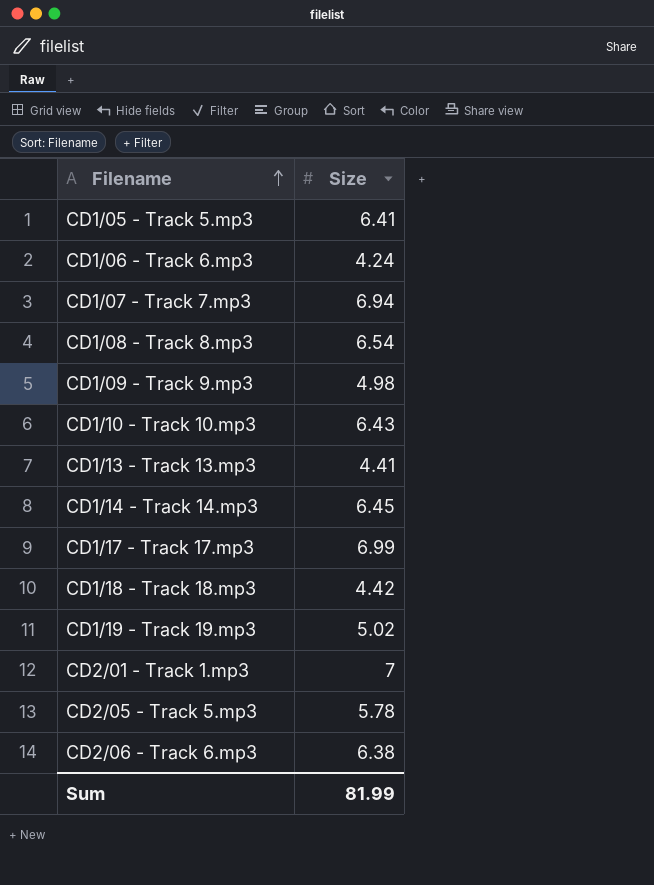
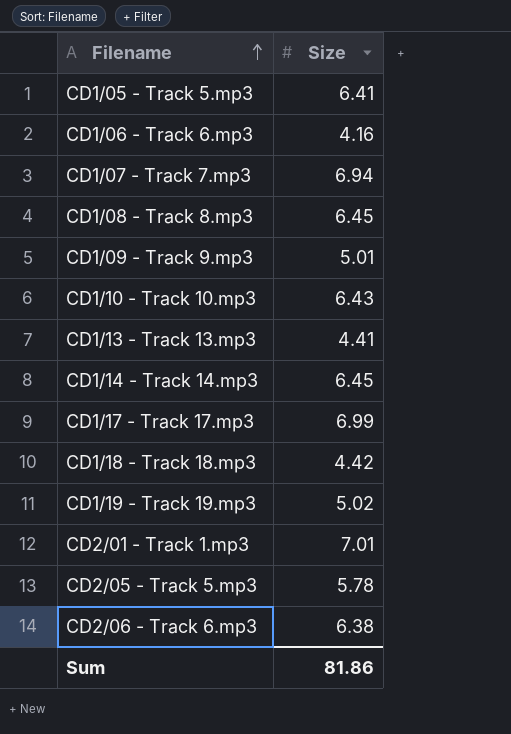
CD1/06 - Track 6.mp3 | Size: 4.24 -> 4.16
CD1/08 - Track 8.mp3 | Size: 6.54 -> 6.45
CD1/09 - Track 9.mp3 | Size: 4.98 -> 5.01
CD2/01 - Track 1.mp3 | Size: 7 -> 7.01
Sum | Size: 81.99 -> 81.86

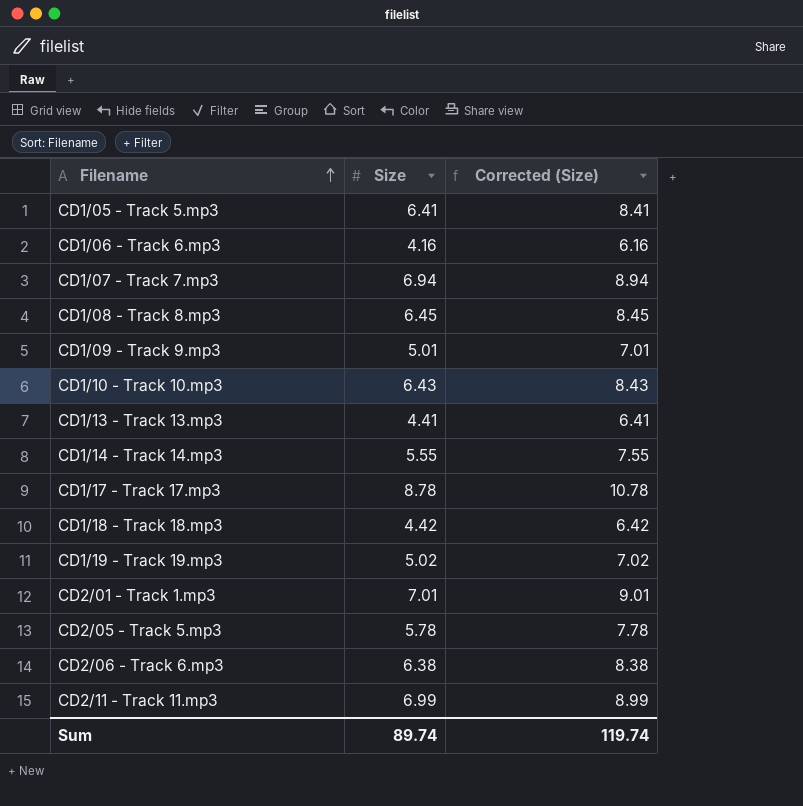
column Corrected (Size) | formula: none -> [Size] + 2
CD1/14 - Track 14.mp3 | Size: 6.45 -> 5.55
CD1/17 - Track 17.mp3 | Size: 6.99 -> 8.78
row CD2/11 - Track 11.mp3: none -> 6.99 | 8.99
Sum | Size: 81.86 -> 89.74

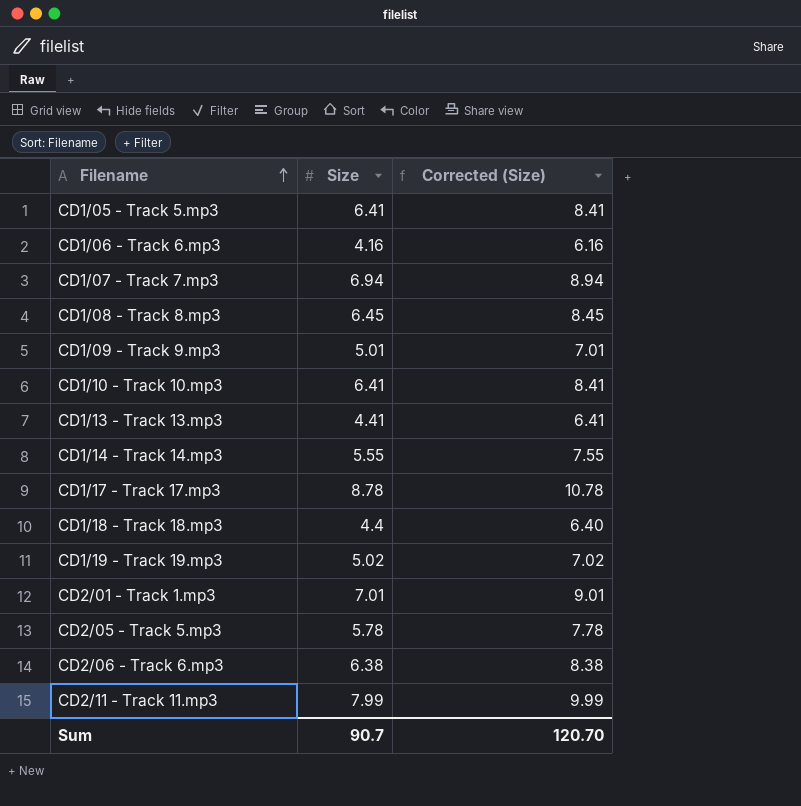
CD1/10 - Track 10.mp3 | Size: 6.43 -> 6.41
CD1/10 - Track 10.mp3 | Corrected (Size): 8.43 -> 8.41
CD1/18 - Track 18.mp3 | Size: 4.42 -> 4.4
CD1/18 - Track 18.mp3 | Corrected (Size): 6.42 -> 6.40
CD2/11 - Track 11.mp3 | Size: 6.99 -> 7.99
CD2/11 - Track 11.mp3 | Corrected (Size): 8.99 -> 9.99
Sum | Size: 89.74 -> 90.7
Sum | Corrected (Size): 119.74 -> 120.70

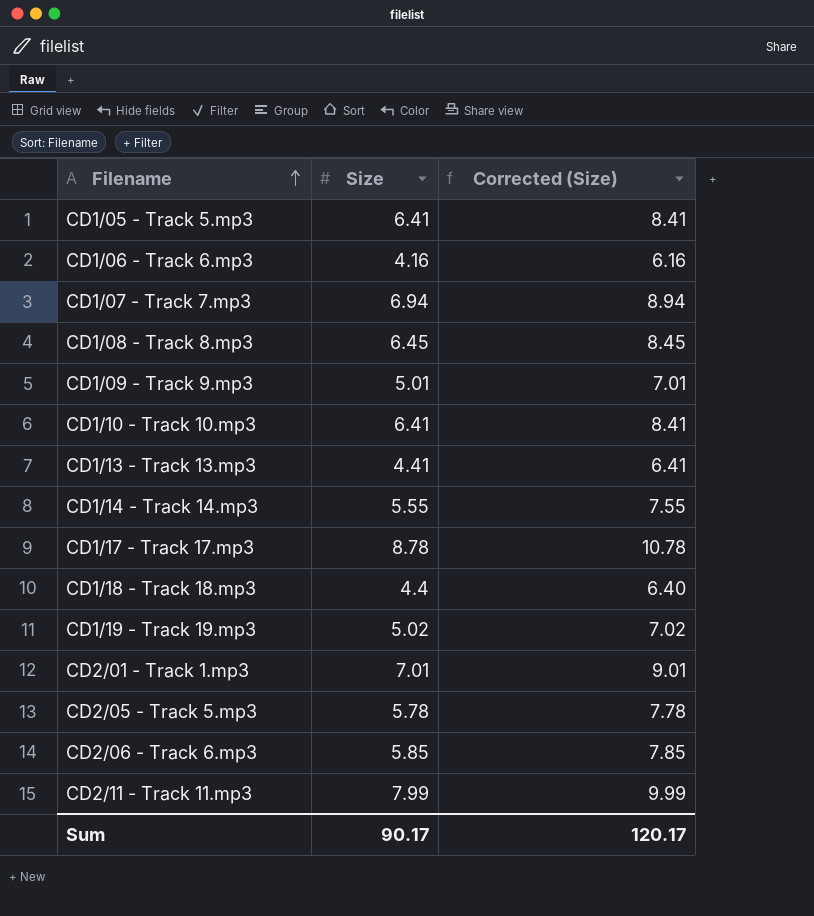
CD2/06 - Track 6.mp3 | Size: 6.38 -> 5.85
CD2/06 - Track 6.mp3 | Corrected (Size): 8.38 -> 7.85
Sum | Size: 90.7 -> 90.17
Sum | Corrected (Size): 120.70 -> 120.17

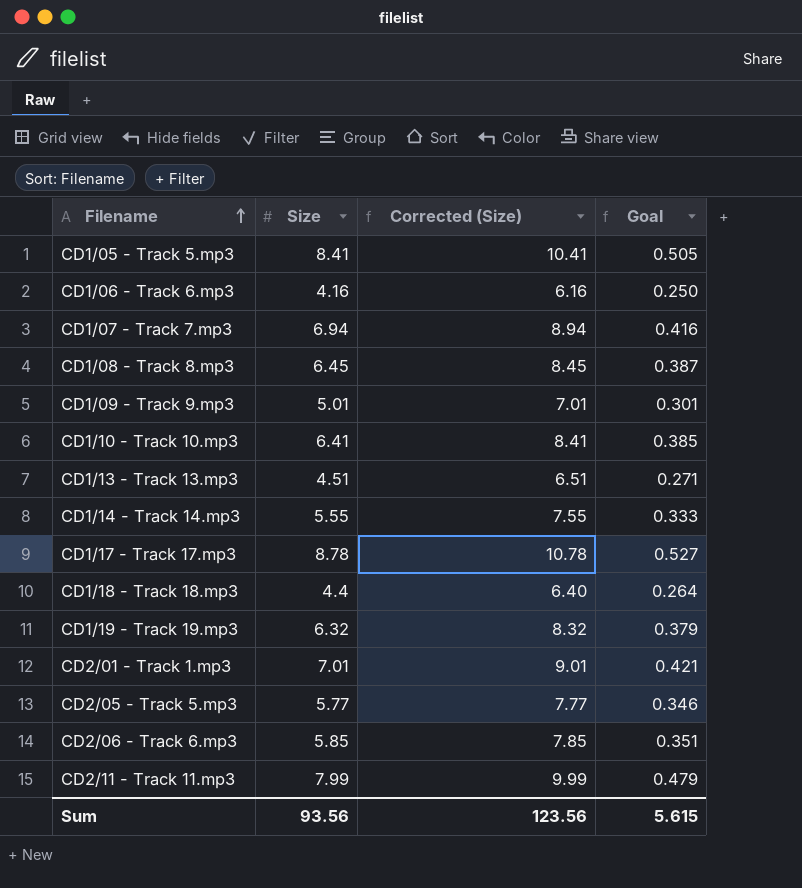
column Goal | formula: none -> [Size] * 0.06
CD1/05 - Track 5.mp3 | Size: 6.41 -> 8.41
CD1/05 - Track 5.mp3 | Corrected (Size): 8.41 -> 10.41
CD1/13 - Track 13.mp3 | Size: 4.41 -> 4.51
CD1/13 - Track 13.mp3 | Corrected (Size): 6.41 -> 6.51
CD1/19 - Track 19.mp3 | Size: 5.02 -> 6.32
CD1/19 - Track 19.mp3 | Corrected (Size): 7.02 -> 8.32
CD2/05 - Track 5.mp3 | Size: 5.78 -> 5.77
CD2/05 - Track 5.mp3 | Corrected (Size): 7.78 -> 7.77
Sum | Size: 90.17 -> 93.56
Sum | Corrected (Size): 120.17 -> 123.56

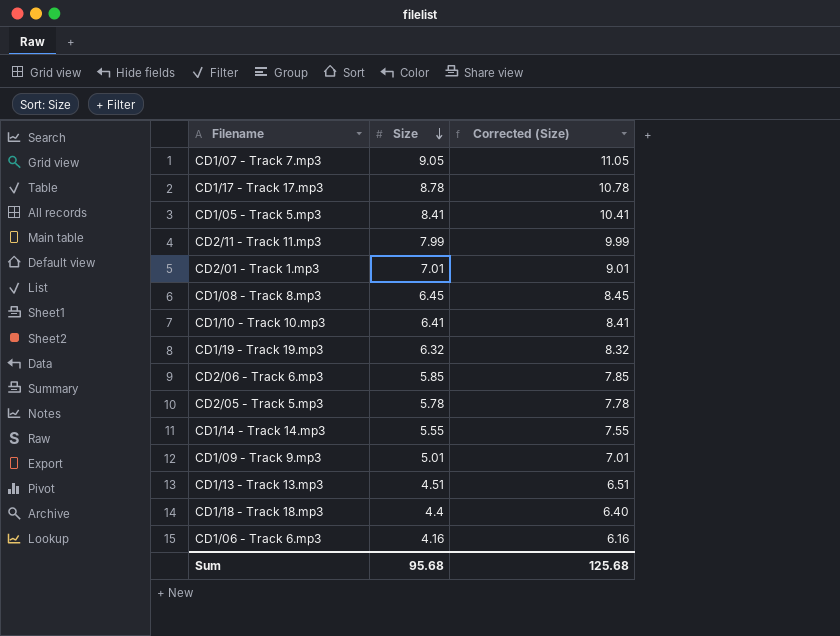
row order: Filename ascending -> Size descending
column Goal | formula: [Size] * 0.06 -> none
CD1/07 - Track 7.mp3 | Size: 6.94 -> 9.05
CD1/07 - Track 7.mp3 | Corrected (Size): 8.94 -> 11.05
CD2/05 - Track 5.mp3 | Size: 5.77 -> 5.78
CD2/05 - Track 5.mp3 | Corrected (Size): 7.77 -> 7.78
Sum | Size: 93.56 -> 95.68
Sum | Corrected (Size): 123.56 -> 125.68

